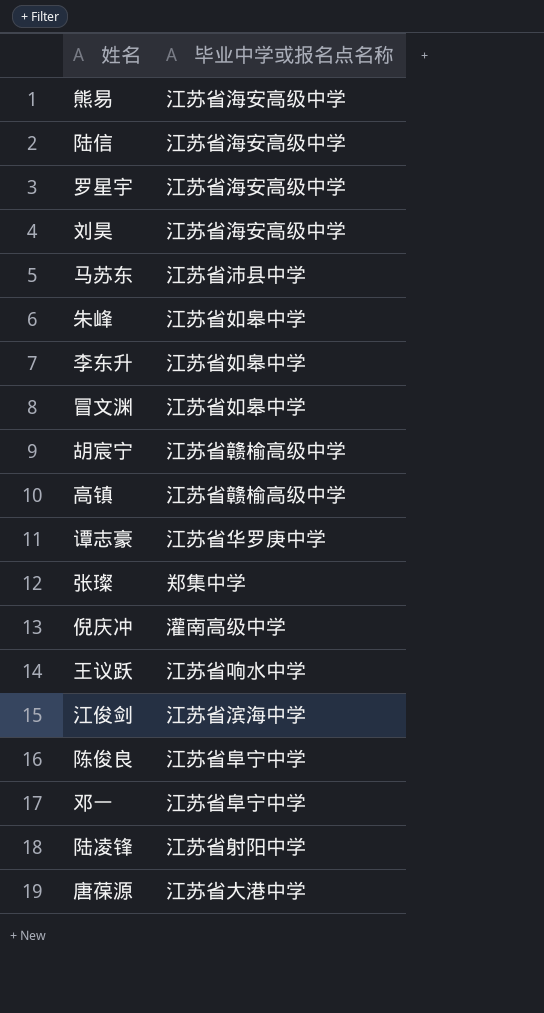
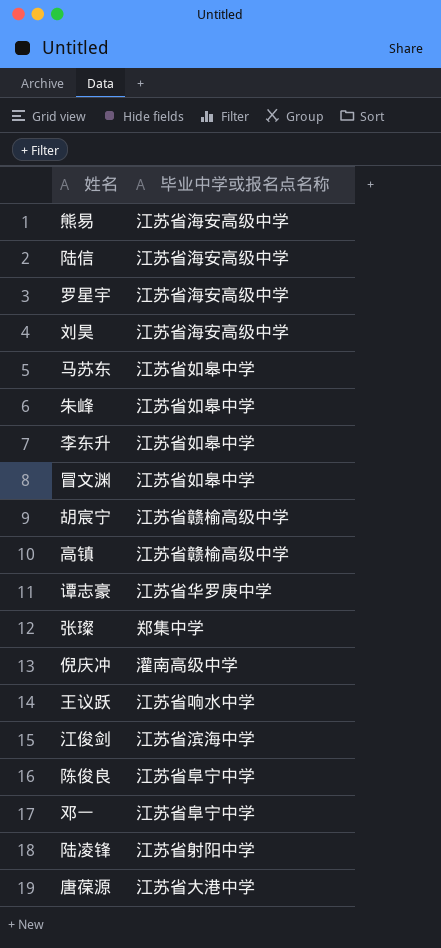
马苏东 | 毕业中学或报名点名称: 江苏省沛县中学 -> 江苏省如皋中学

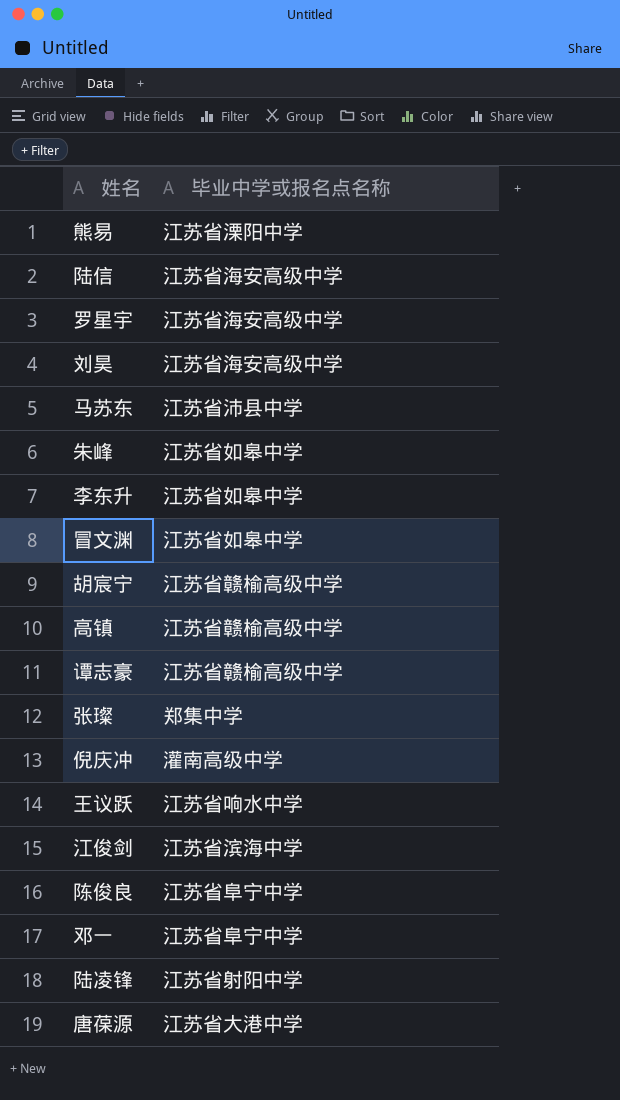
熊易 | 毕业中学或报名点名称: 江苏省海安高级中学 -> 江苏省溧阳中学
马苏东 | 毕业中学或报名点名称: 江苏省如皋中学 -> 江苏省沛县中学
谭志豪 | 毕业中学或报名点名称: 江苏省华罗庚中学 -> 江苏省赣榆高级中学

